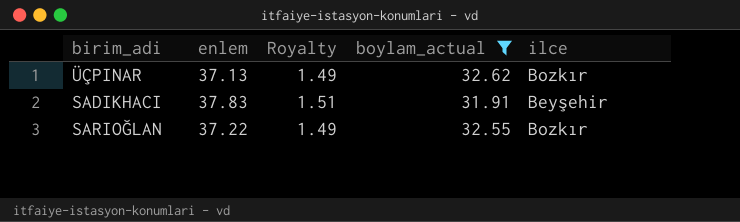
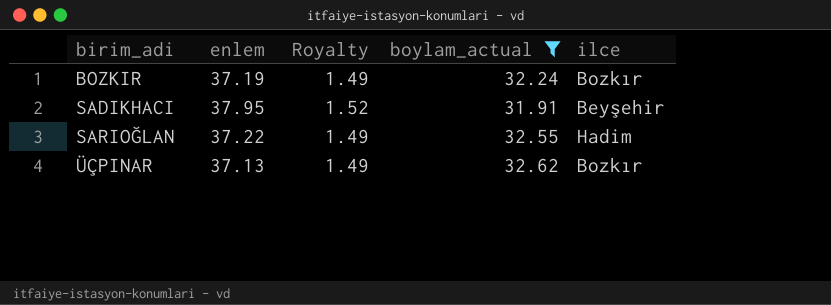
row order: none -> birim_adi ascending
row BOZKIR: none -> 37.19 | 1.49 | 32.24 | Bozkır
SADIKHACI | enlem: 37.83 -> 37.95
SADIKHACI | Royalty: 1.51 -> 1.52
SARIOĞLAN | ilce: Bozkır -> Hadim

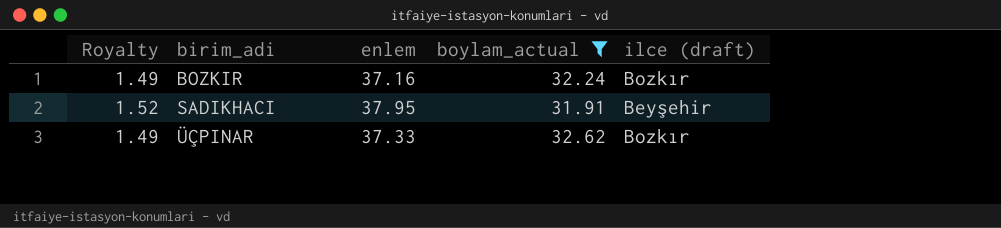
column Royalty | position: 3 -> 1
column name: ilce -> ilce (draft)
row SARIOĞLAN: 37.22 | 1.49 | 32.55 | Hadim -> none
BOZKIR | enlem: 37.19 -> 37.16
ÜÇPINAR | enlem: 37.13 -> 37.33

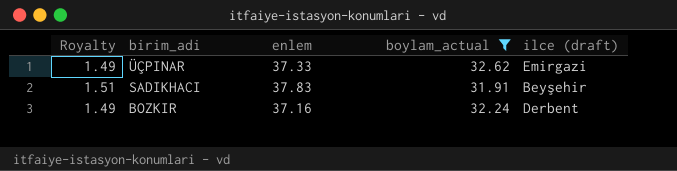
row order: birim_adi ascending -> birim_adi descending
ÜÇPINAR | ilce (draft): Bozkır -> Emirgazi
SADIKHACI | Royalty: 1.52 -> 1.51
SADIKHACI | enlem: 37.95 -> 37.83
BOZKIR | ilce (draft): Bozkır -> Derbent

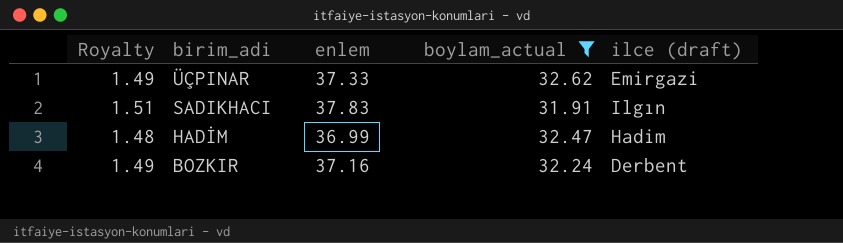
SADIKHACI | ilce (draft): Beyşehir -> Ilgın
row HADİM: none -> 1.48 | 36.99 | 32.47 | Hadim

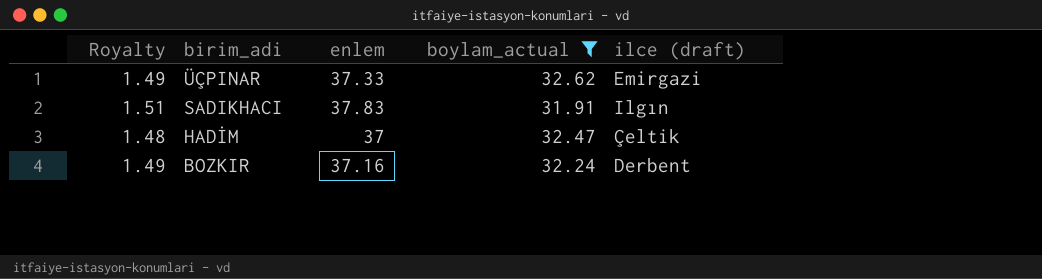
HADİM | enlem: 36.99 -> 37
HADİM | ilce (draft): Hadim -> Çeltik

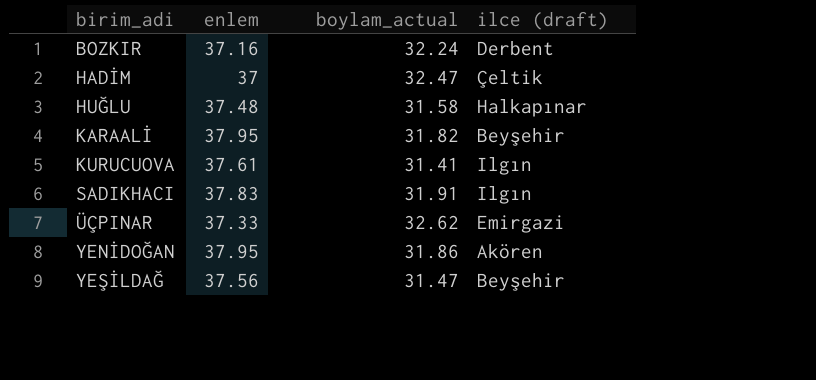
filter: boylam_actual >= 31.91 -> none
row order: birim_adi descending -> birim_adi ascending
column Royalty | formula: [enlem] * 0.04 -> none

